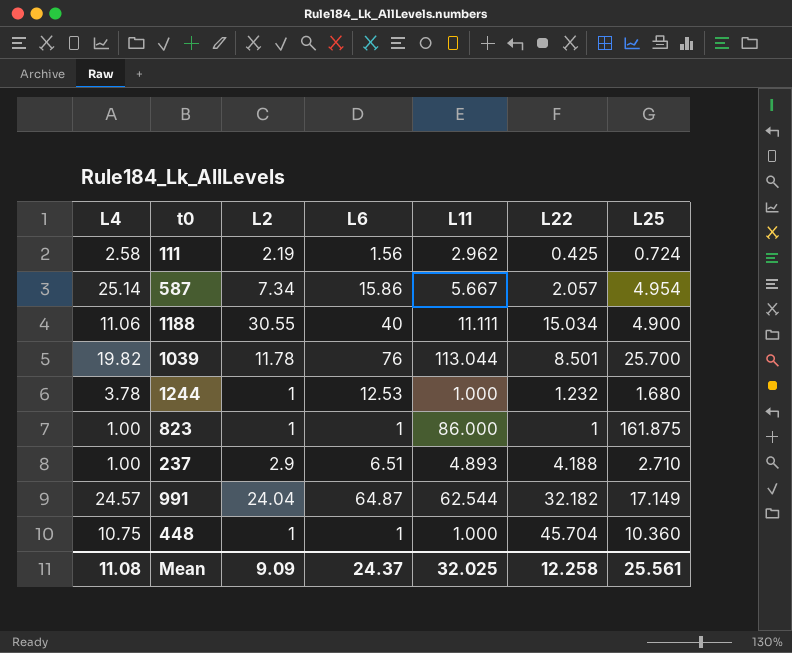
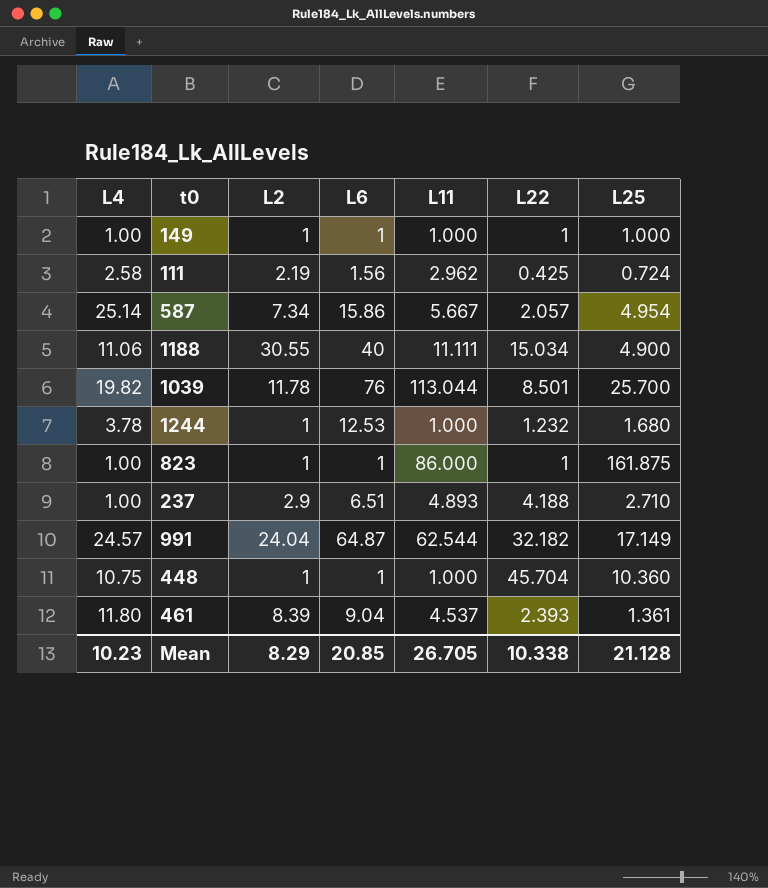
row 149: none -> 1.00 | 1 | 1 | 1.000 | 1 | 1.000
row 461: none -> 11.80 | 8.39 | 9.04 | 4.537 | 2.393 | 1.361
Mean | L4: 11.08 -> 10.23
Mean | L2: 9.09 -> 8.29
Mean | L6: 24.37 -> 20.85
Mean | L11: 32.025 -> 26.705
Mean | L22: 12.258 -> 10.338
Mean | L25: 25.561 -> 21.128

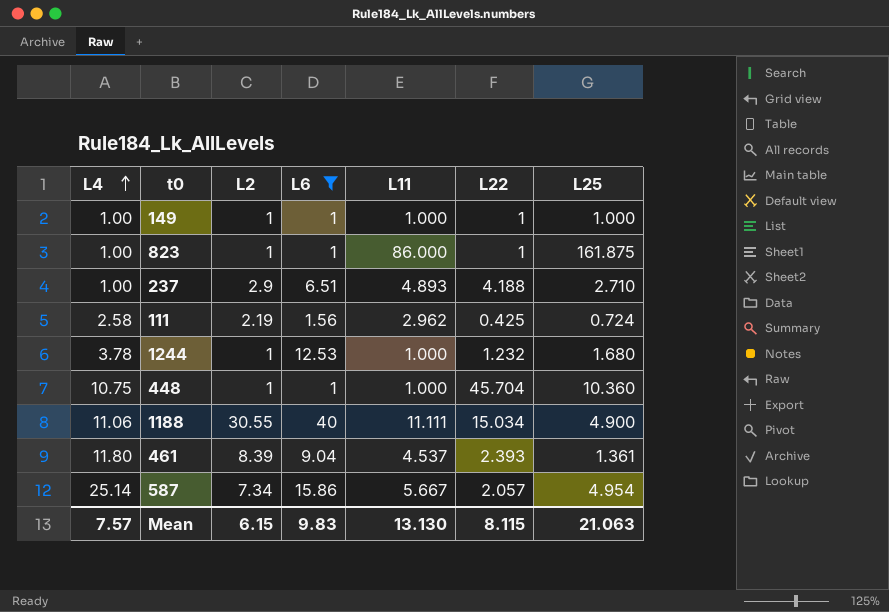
filter: none -> L6 <= 40
row order: none -> L4 ascending
Mean | L4: 10.23 -> 7.57
Mean | L2: 8.29 -> 6.15
Mean | L6: 20.85 -> 9.83
Mean | L11: 26.705 -> 13.130
Mean | L22: 10.338 -> 8.115
Mean | L25: 21.128 -> 21.063

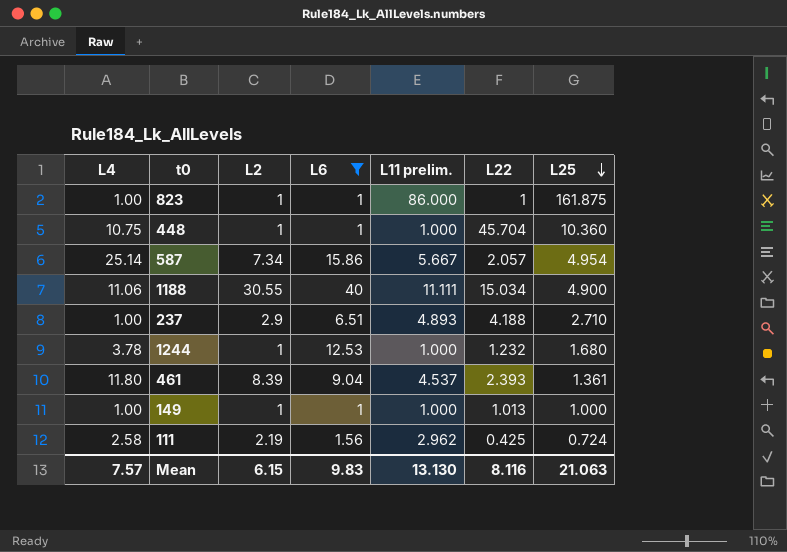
row order: L4 ascending -> L25 descending
column name: L11 -> L11 prelim.
149 | L22: 1 -> 1.013
Mean | L22: 8.115 -> 8.116

